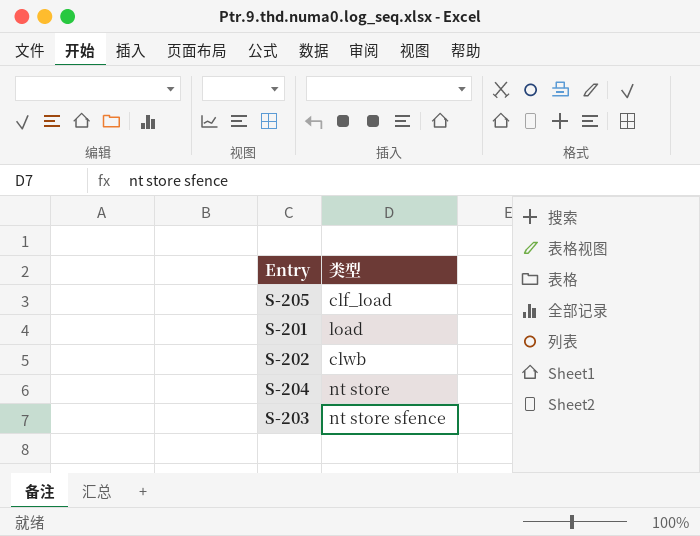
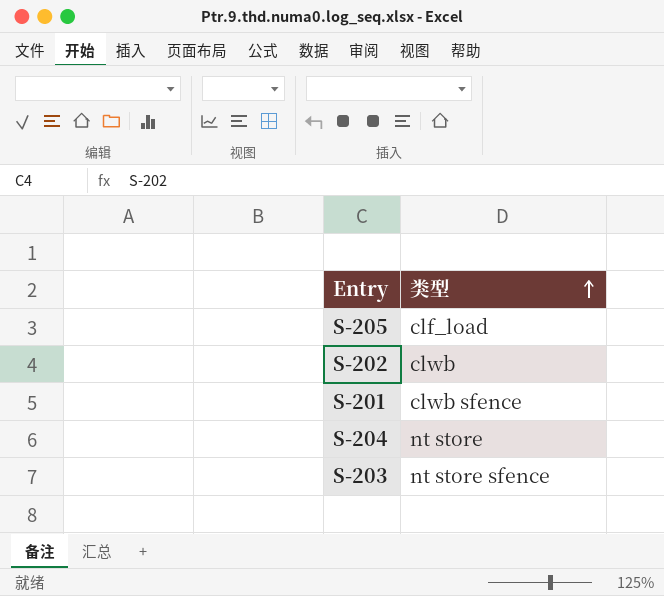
row order: none -> 类型 ascending
S-201 | 类型: load -> clwb sfence

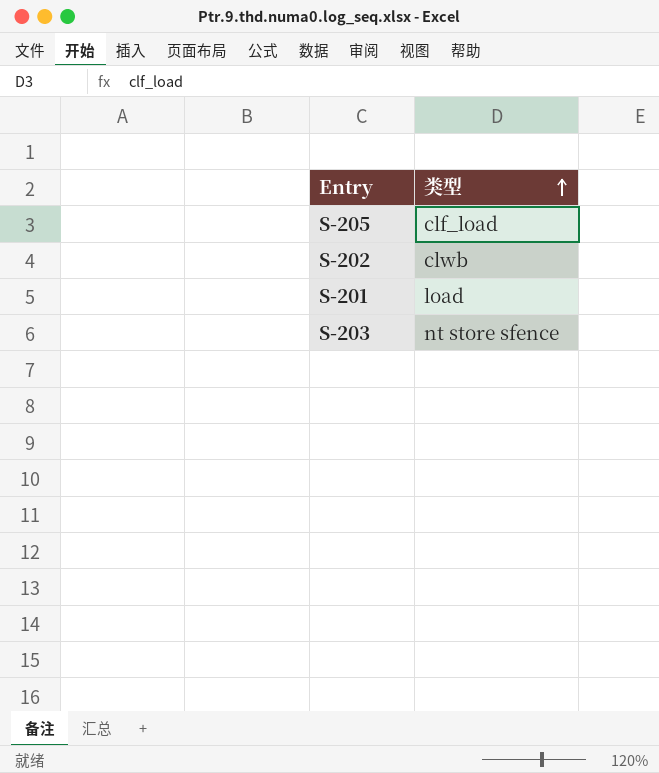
row S-204: nt store -> none
S-201 | 类型: clwb sfence -> load

